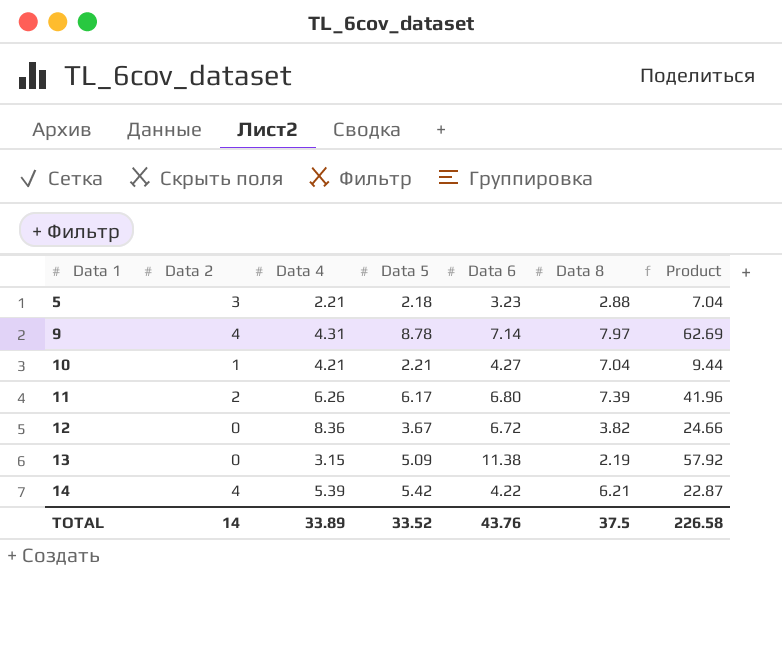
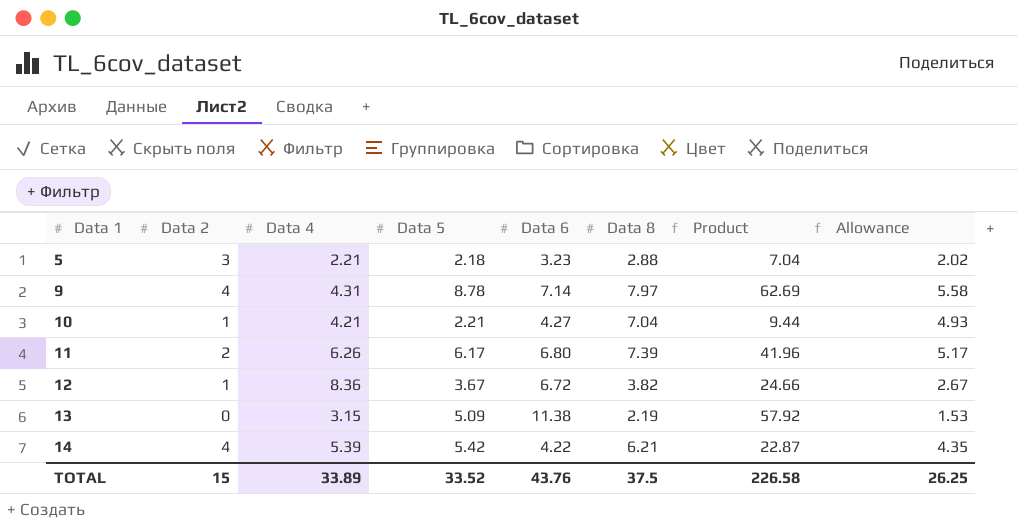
column Allowance | formula: none -> [Data 8] * 0.7
12 | Data 2: 0 -> 1
TOTAL | Data 2: 14 -> 15

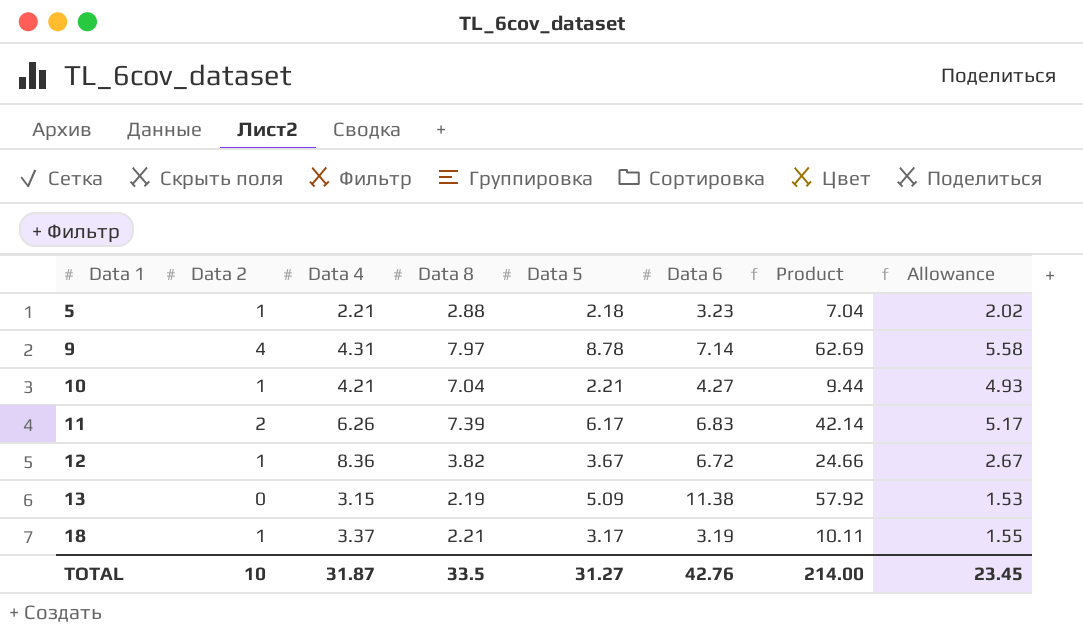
column Data 8 | position: 6 -> 4
row 14: 4 | 5.39 | 5.42 | 4.22 | 6.21 | 22.87 | 4.35 -> none
5 | Data 2: 3 -> 1
11 | Data 6: 6.80 -> 6.83
11 | Product: 41.96 -> 42.14
row 18: none -> 1 | 3.37 | 2.21 | 3.17 | 3.19 | 10.11 | 1.55
TOTAL | Data 2: 15 -> 10
TOTAL | Data 4: 33.89 -> 31.87
TOTAL | Data 8: 37.5 -> 33.5
TOTAL | Data 5: 33.52 -> 31.27
TOTAL | Data 6: 43.76 -> 42.76
TOTAL | Product: 226.58 -> 214.00
TOTAL | Allowance: 26.25 -> 23.45

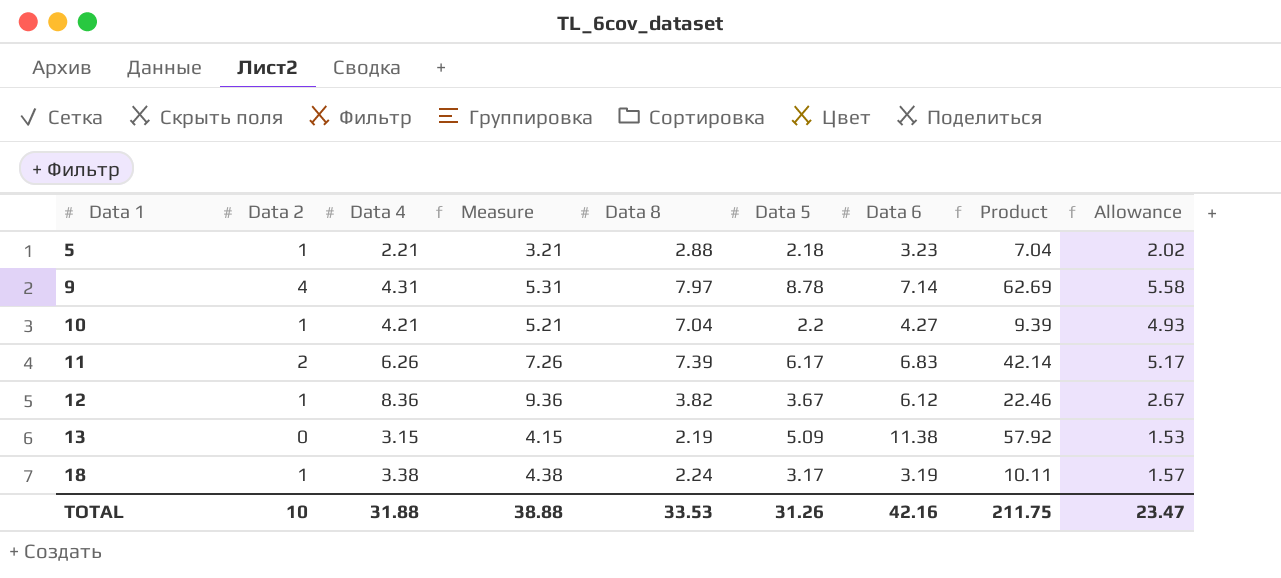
column Measure | formula: none -> [Data 4] + 1
10 | Data 5: 2.21 -> 2.2
10 | Product: 9.44 -> 9.39
12 | Data 6: 6.72 -> 6.12
12 | Product: 24.66 -> 22.46
18 | Data 4: 3.37 -> 3.38
18 | Data 8: 2.21 -> 2.24
18 | Allowance: 1.55 -> 1.57
TOTAL | Data 4: 31.87 -> 31.88
TOTAL | Data 8: 33.5 -> 33.53
TOTAL | Data 5: 31.27 -> 31.26
TOTAL | Data 6: 42.76 -> 42.16
TOTAL | Product: 214.00 -> 211.75
TOTAL | Allowance: 23.45 -> 23.47

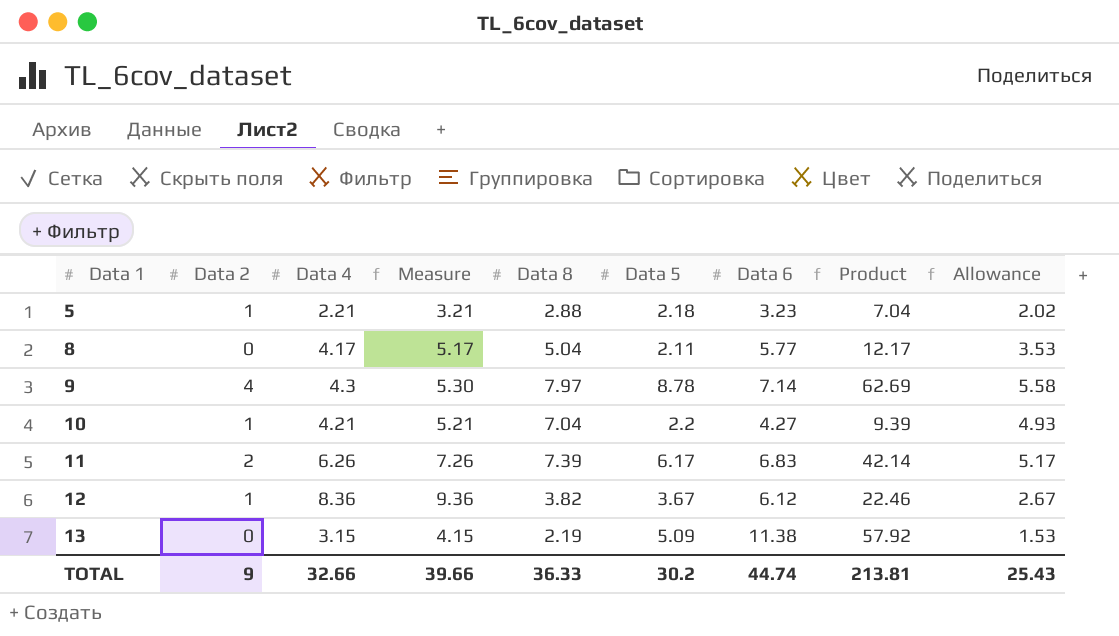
row 18: 1 | 3.38 | 4.38 | 2.24 | 3.17 | 3.19 | 10.11 | 1.57 -> none
row 8: none -> 0 | 4.17 | 5.17 | 5.04 | 2.11 | 5.77 | 12.17 | 3.53
9 | Data 4: 4.31 -> 4.3
9 | Measure: 5.31 -> 5.30
TOTAL | Data 2: 10 -> 9
TOTAL | Data 4: 31.88 -> 32.66
TOTAL | Measure: 38.88 -> 39.66
TOTAL | Data 8: 33.53 -> 36.33
TOTAL | Data 5: 31.26 -> 30.2
TOTAL | Data 6: 42.16 -> 44.74
TOTAL | Product: 211.75 -> 213.81
TOTAL | Allowance: 23.47 -> 25.43

